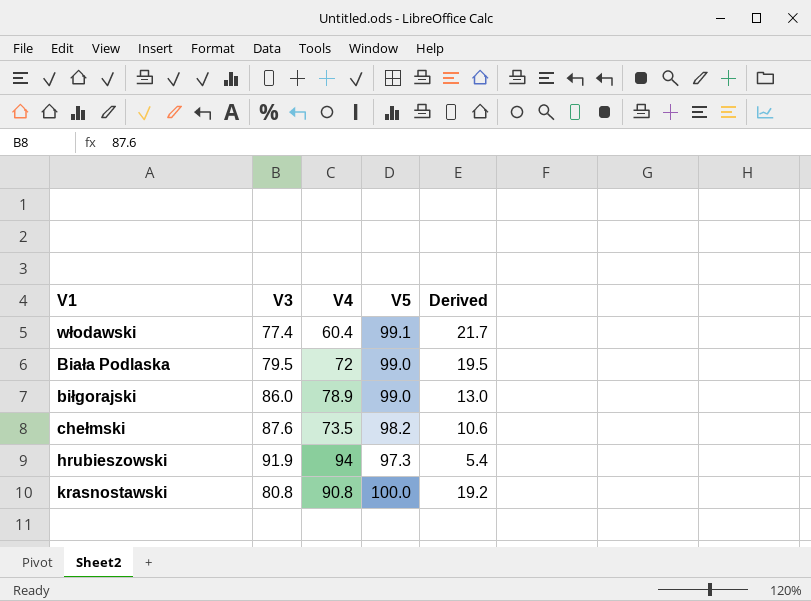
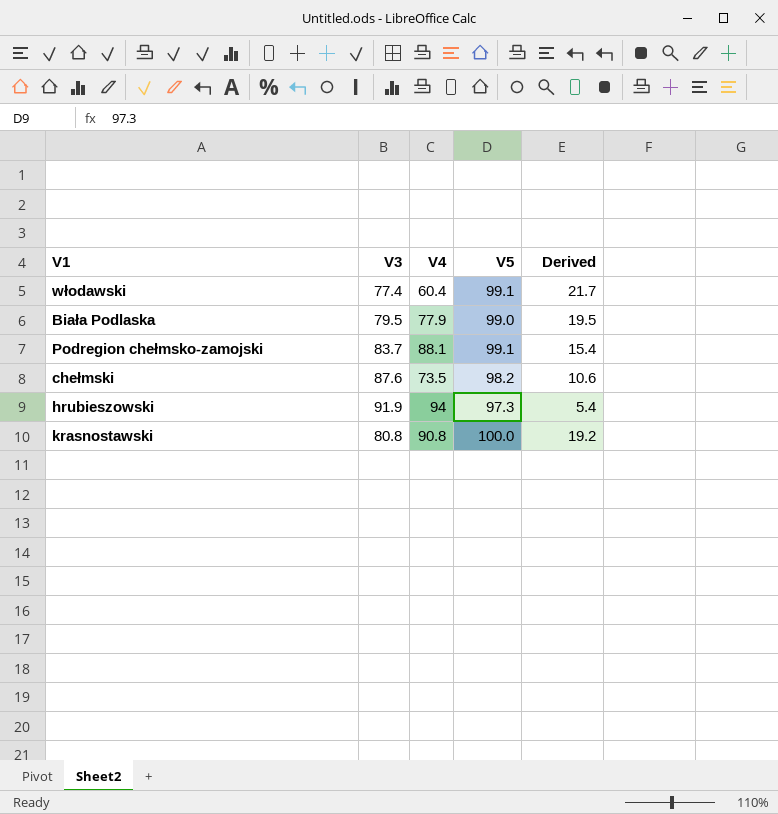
row biłgorajski: 86.0 | 78.9 | 99.0 | 13.0 -> none
Biała Podlaska | V4: 72 -> 77.9
row Podregion chełmsko-zamojski: none -> 83.7 | 88.1 | 99.1 | 15.4

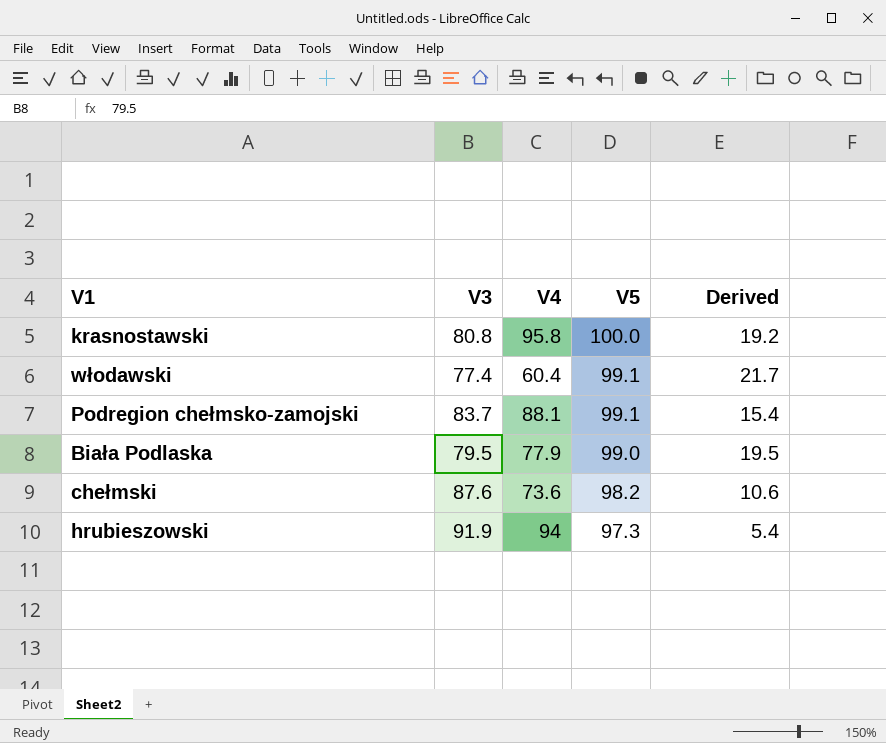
row order: none -> V5 descending
krasnostawski | V4: 90.8 -> 95.8
chełmski | V4: 73.5 -> 73.6

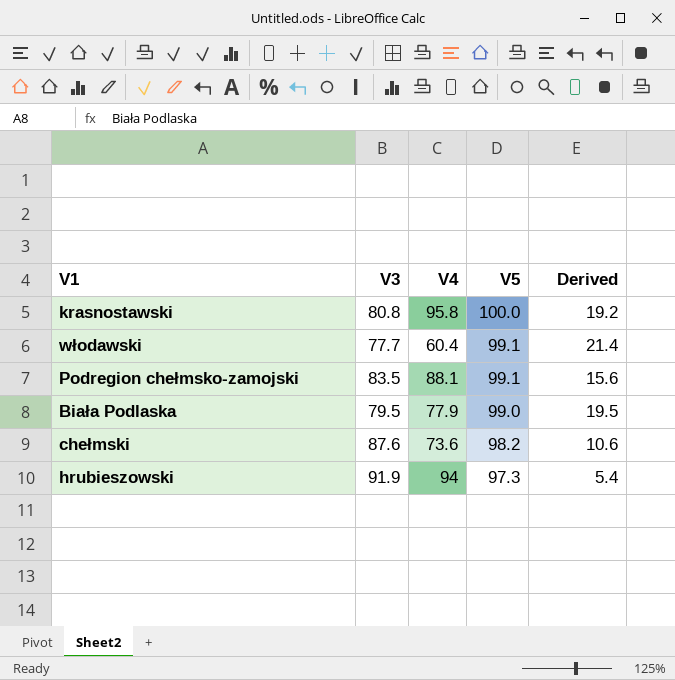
włodawski | V3: 77.4 -> 77.7
włodawski | Derived: 21.7 -> 21.4
Podregion chełmsko-zamojski | V3: 83.7 -> 83.5
Podregion chełmsko-zamojski | Derived: 15.4 -> 15.6

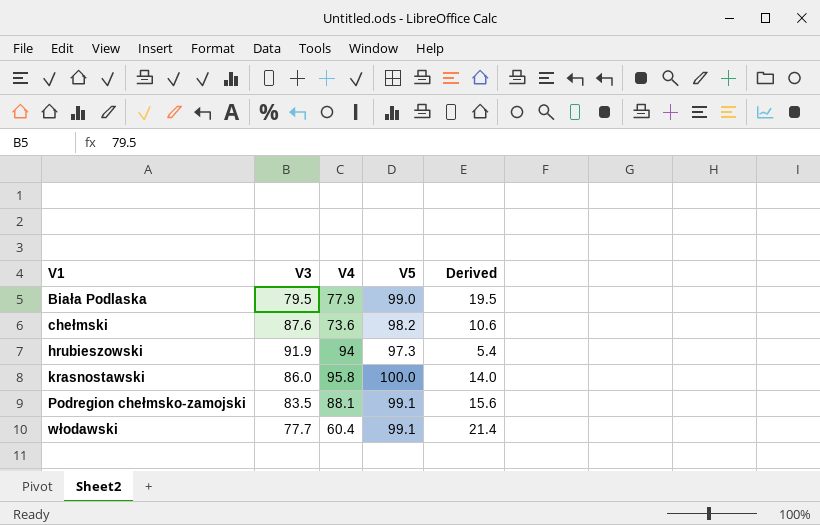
row order: V5 descending -> V1 ascending
krasnostawski | V3: 80.8 -> 86.0
krasnostawski | Derived: 19.2 -> 14.0

